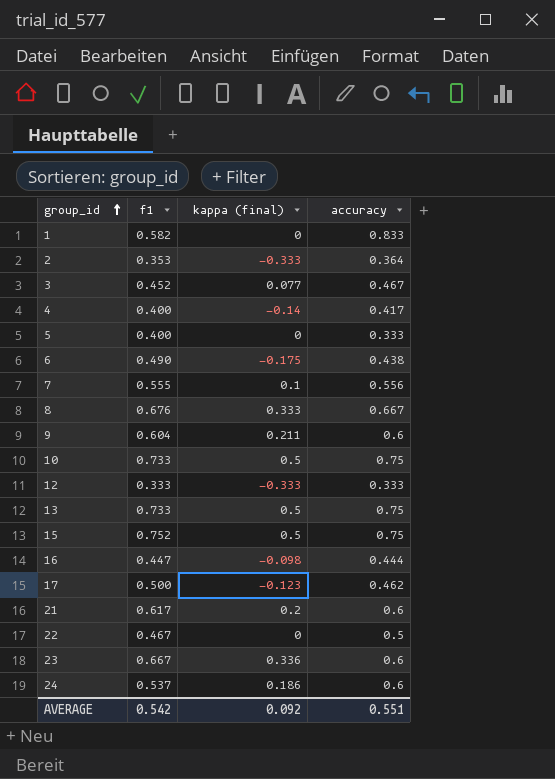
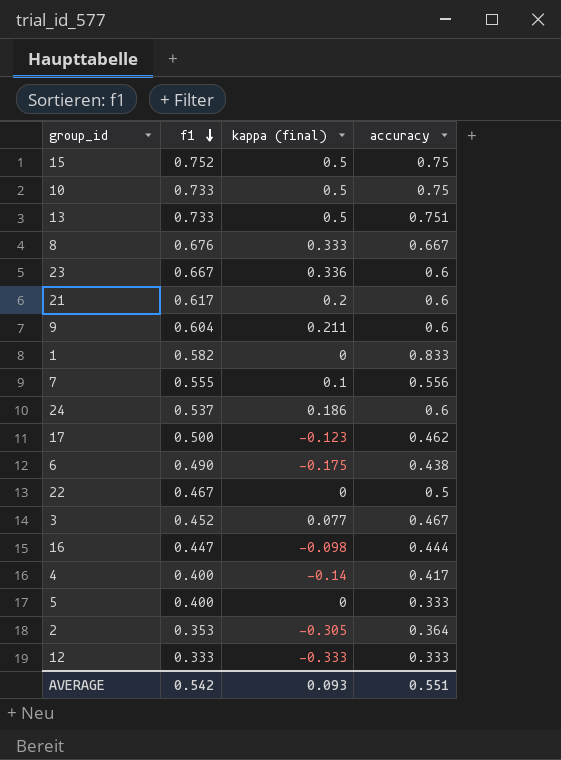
row order: group_id ascending -> f1 descending
13 | accuracy: 0.75 -> 0.751
2 | kappa (final): -0.333 -> -0.305
AVERAGE | kappa (final): 0.092 -> 0.093

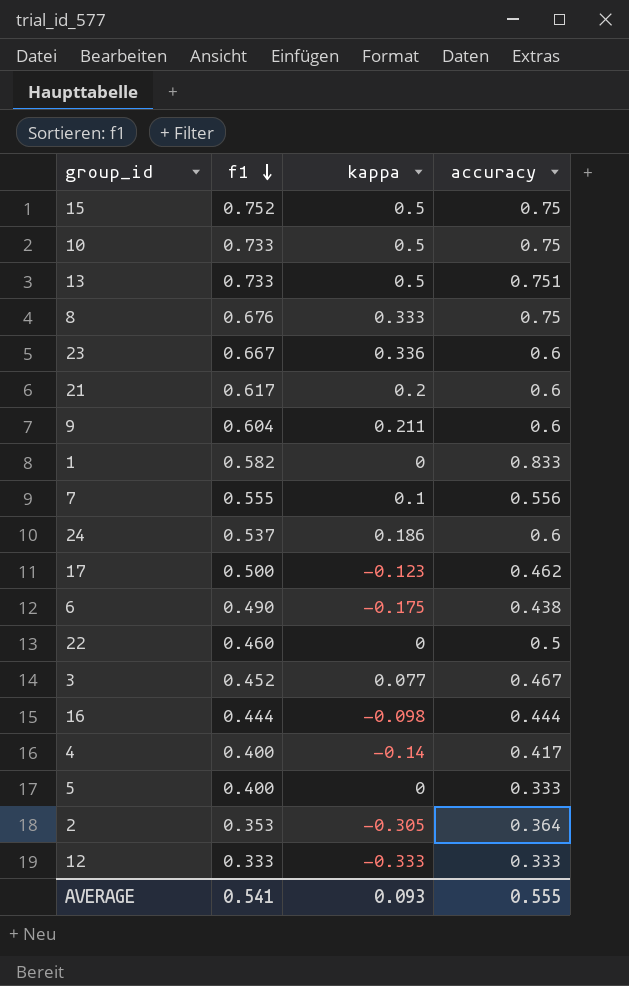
column name: kappa (final) -> kappa
8 | accuracy: 0.667 -> 0.75
22 | f1: 0.467 -> 0.460
16 | f1: 0.447 -> 0.444
AVERAGE | f1: 0.542 -> 0.541
AVERAGE | accuracy: 0.551 -> 0.555

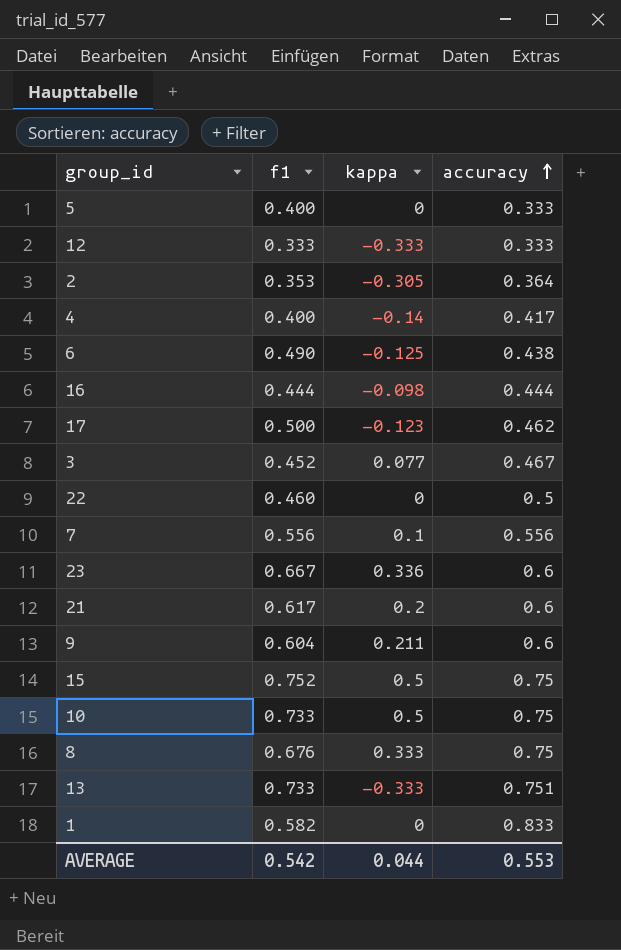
row order: f1 descending -> accuracy ascending
row 24: 0.537 | 0.186 | 0.6 -> none
6 | kappa: -0.175 -> -0.125
7 | f1: 0.555 -> 0.556
13 | kappa: 0.5 -> -0.333
AVERAGE | f1: 0.541 -> 0.542
AVERAGE | kappa: 0.093 -> 0.044
AVERAGE | accuracy: 0.555 -> 0.553

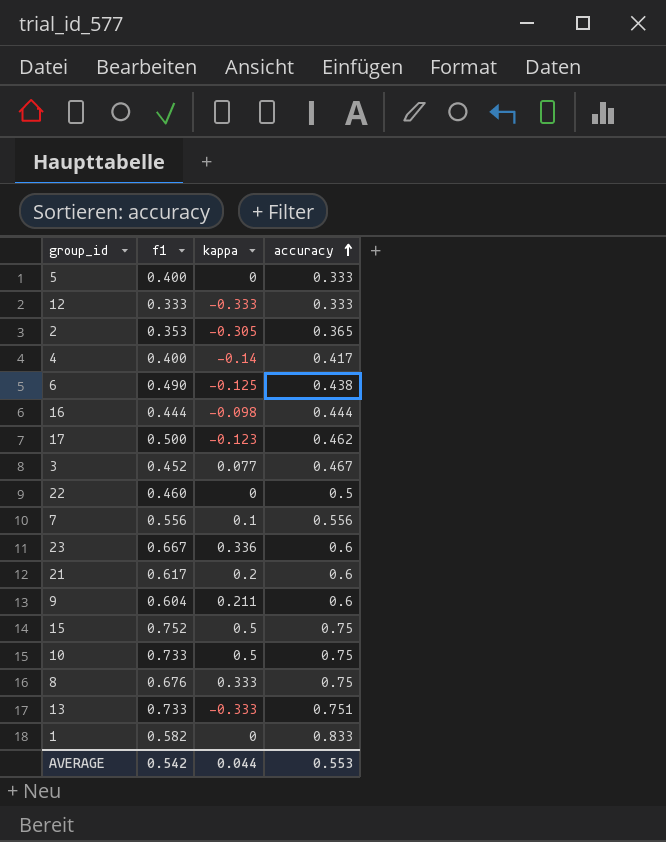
2 | accuracy: 0.364 -> 0.365

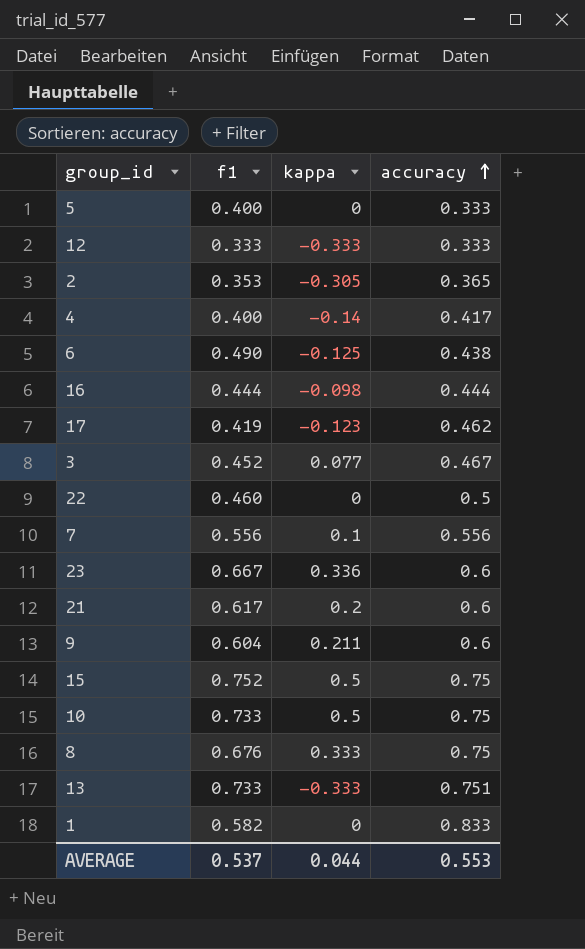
17 | f1: 0.500 -> 0.419
AVERAGE | f1: 0.542 -> 0.537

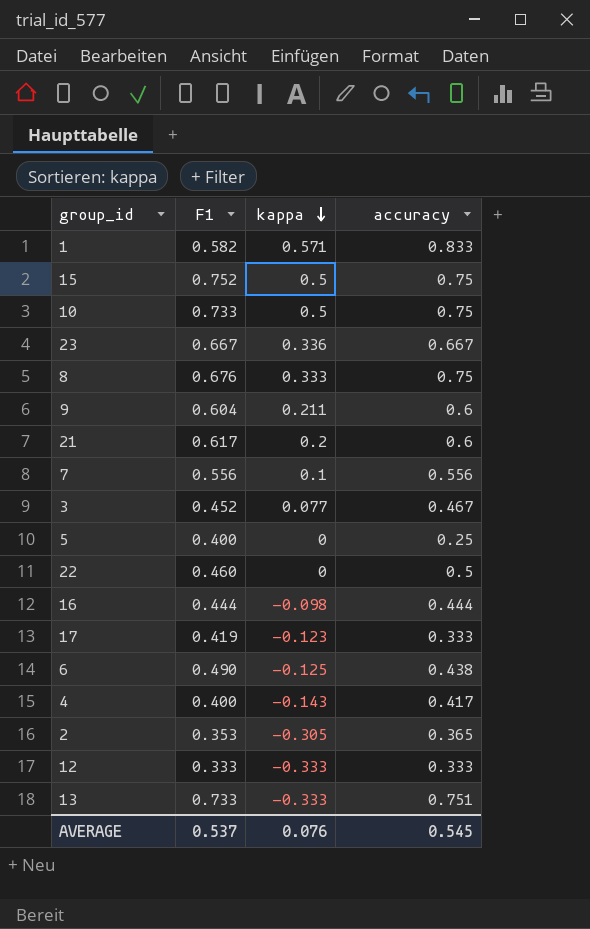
row order: accuracy ascending -> kappa descending
column name: f1 -> F1
1 | kappa: 0 -> 0.571
23 | accuracy: 0.6 -> 0.667
5 | accuracy: 0.333 -> 0.25
17 | accuracy: 0.462 -> 0.333
4 | kappa: -0.14 -> -0.143
AVERAGE | kappa: 0.044 -> 0.076
AVERAGE | accuracy: 0.553 -> 0.545

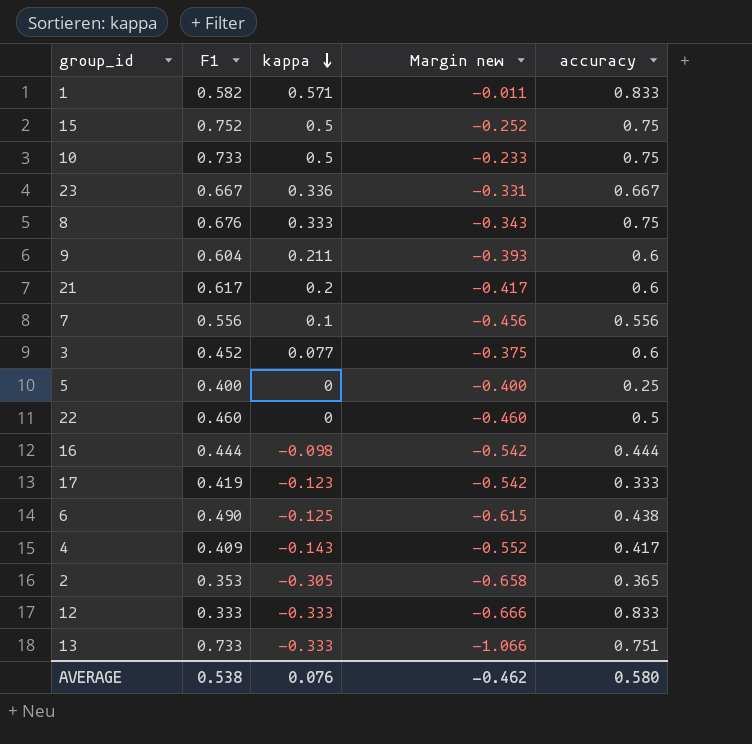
column Margin new | formula: none -> [kappa] - [F1]
3 | accuracy: 0.467 -> 0.6
4 | F1: 0.400 -> 0.409
12 | accuracy: 0.333 -> 0.833
AVERAGE | F1: 0.537 -> 0.538
AVERAGE | accuracy: 0.545 -> 0.580

